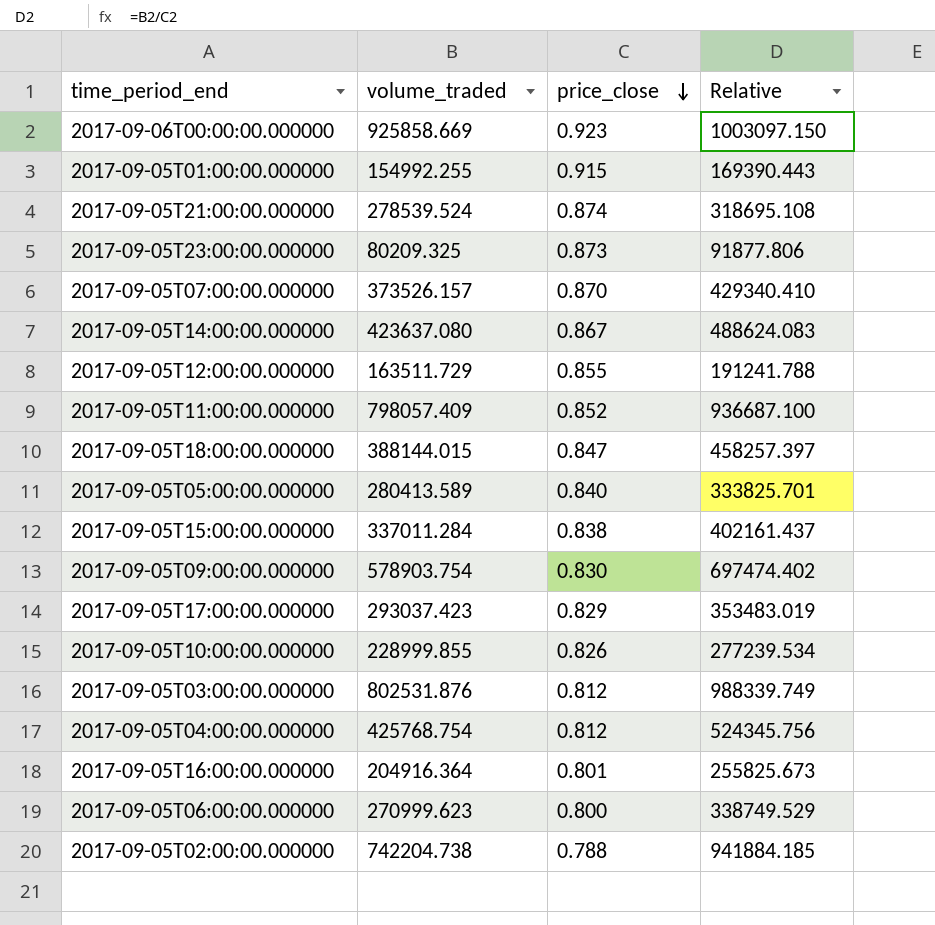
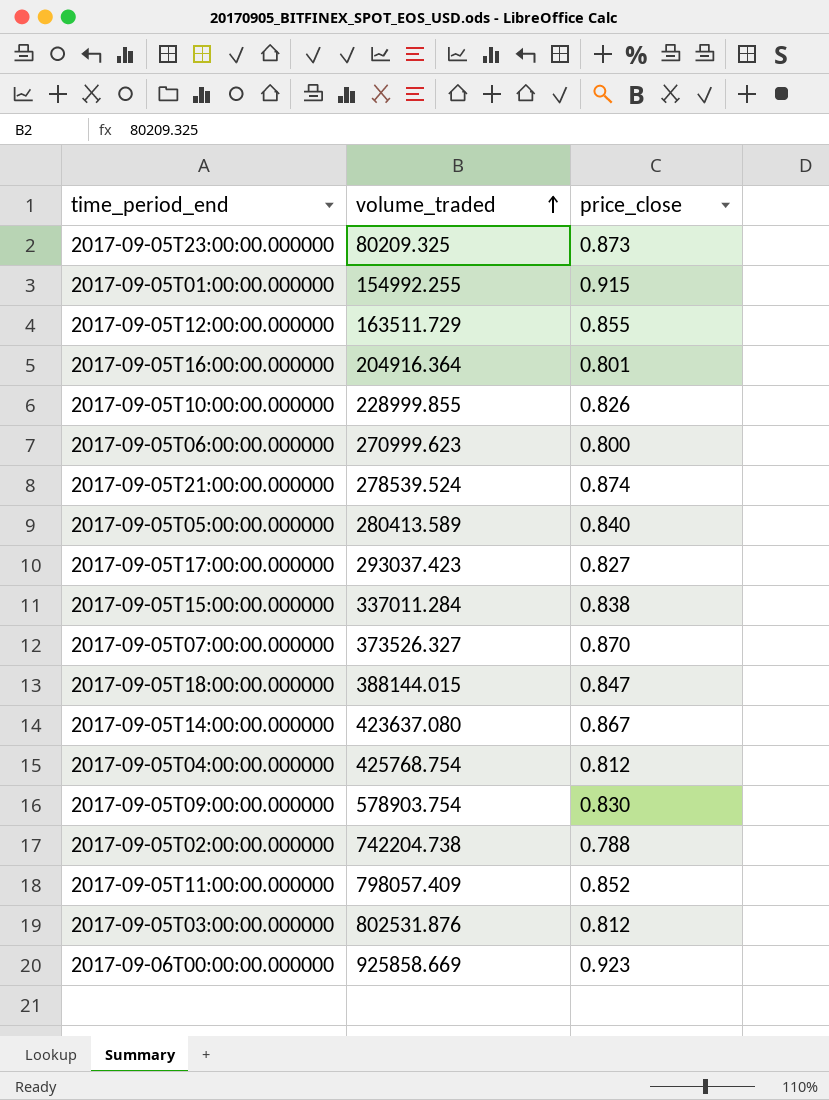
row order: price_close descending -> volume_traded ascending
column Relative | formula: [volume_traded] / [price_close] -> none
2017-09-05T17:00:00.000000 | price_close: 0.829 -> 0.827
2017-09-05T07:00:00.000000 | volume_traded: 373526.157 -> 373526.327

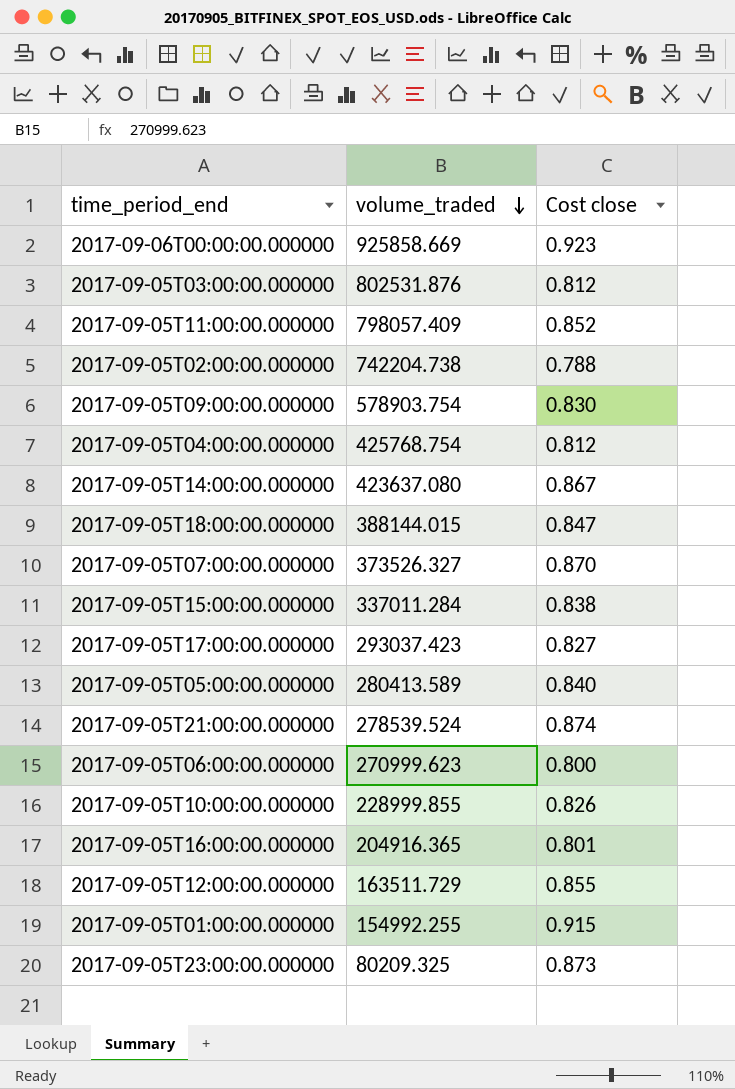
row order: volume_traded ascending -> volume_traded descending
column name: price_close -> Cost close
2017-09-05T16:00:00.000000 | volume_traded: 204916.364 -> 204916.365

